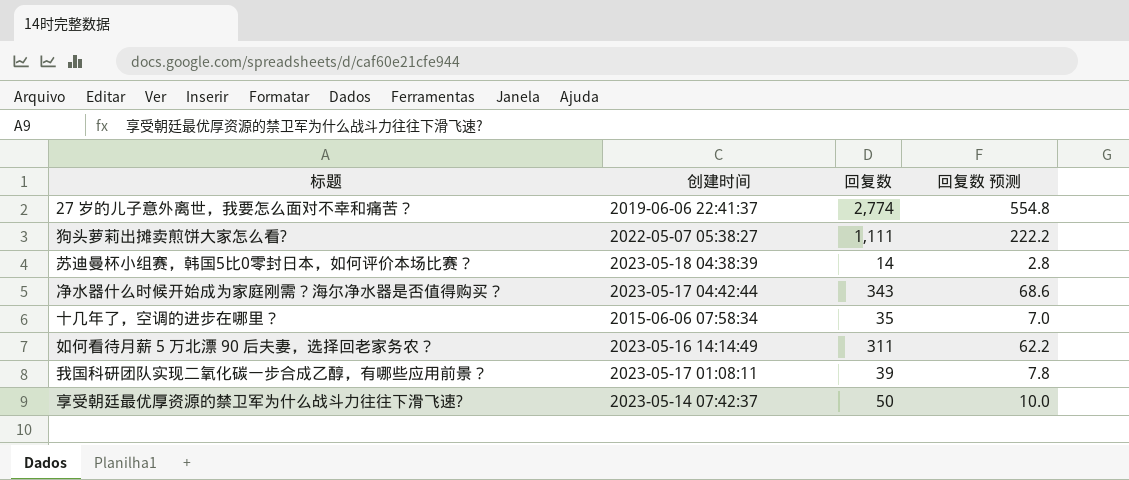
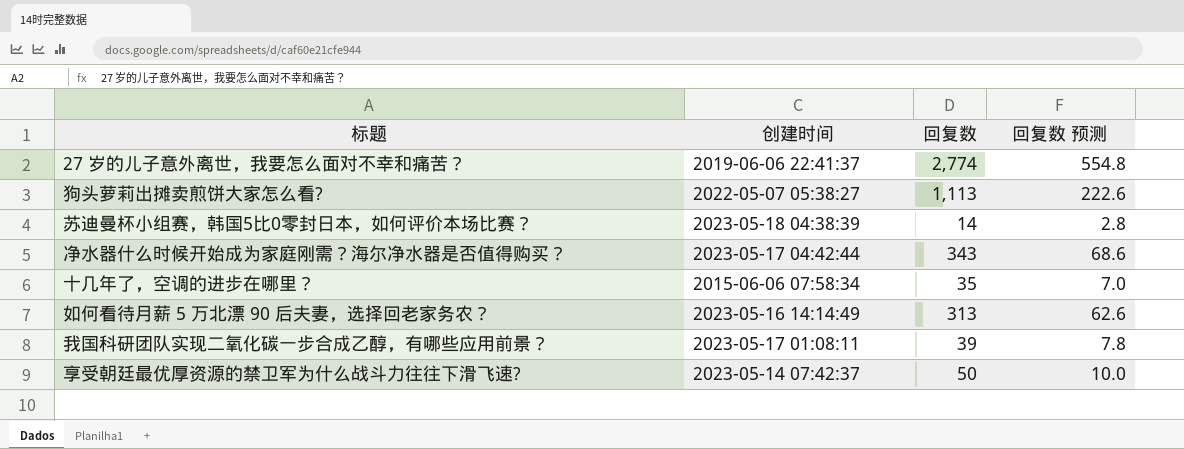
狗头萝莉出摊卖煎饼大家怎么看? | 回复数: 1,111 -> 1,113
狗头萝莉出摊卖煎饼大家怎么看? | 回复数 预测: 222.2 -> 222.6
如何看待月薪 5 万北漂 90 后夫妻，选择回老家务农？ | 回复数: 311 -> 313
如何看待月薪 5 万北漂 90 后夫妻，选择回老家务农？ | 回复数 预测: 62.2 -> 62.6

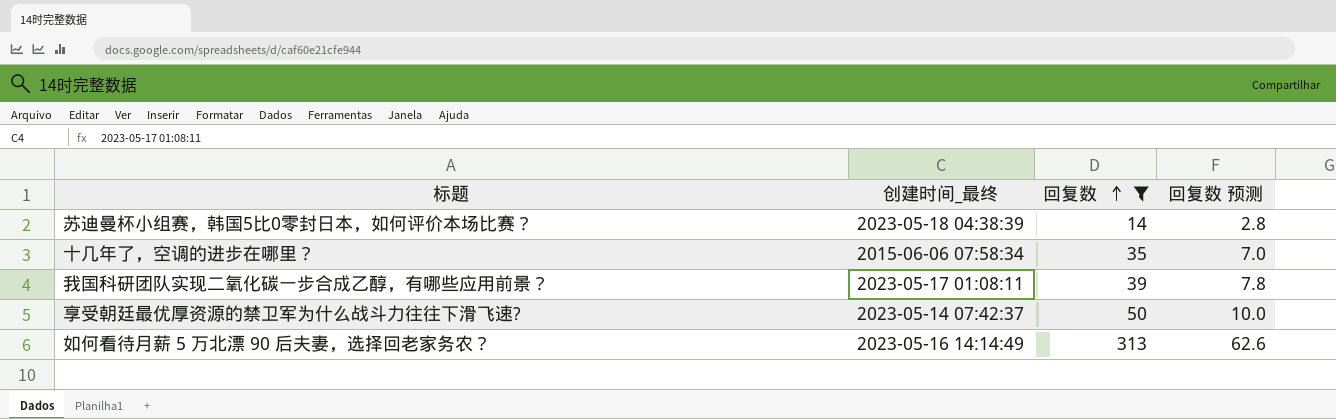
filter: none -> 回复数 <= 313
row order: none -> 回复数 ascending
column name: 创建时间 -> 创建时间_最终

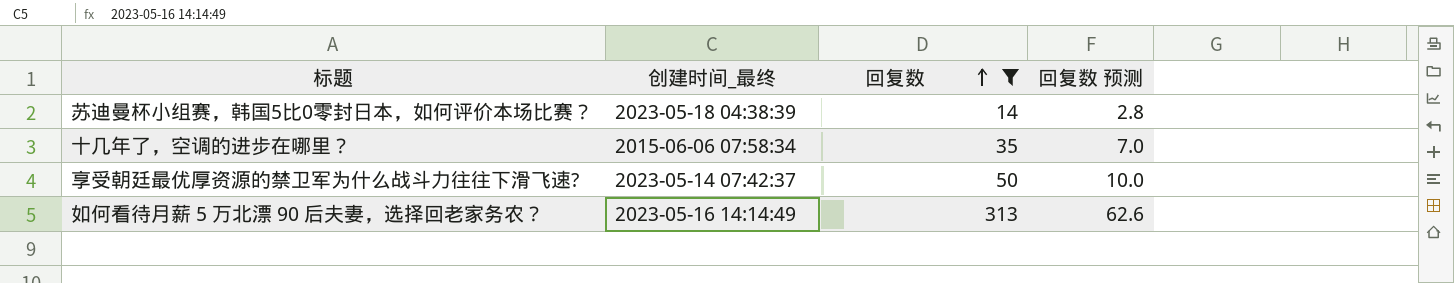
row 我国科研团队实现二氧化碳一步合成乙醇，有哪些应用前景？: 2023-05-17 01:08:11 | 39 | 7.8 -> none

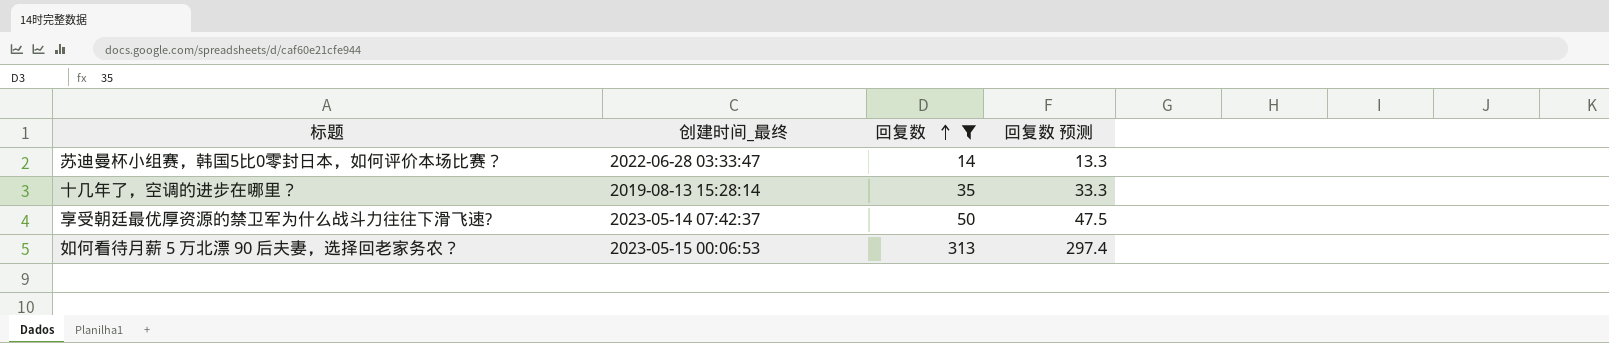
column 回复数 预测 | formula: [回复数] * 0.2 -> [回复数] * 0.95
苏迪曼杯小组赛，韩国5比0零封日本，如何评价本场比赛？ | 创建时间_最终: 2023-05-18 04:38:39 -> 2022-06-28 03:33:47
十几年了，空调的进步在哪里？ | 创建时间_最终: 2015-06-06 07:58:34 -> 2019-08-13 15:28:14
如何看待月薪 5 万北漂 90 后夫妻，选择回老家务农？ | 创建时间_最终: 2023-05-16 14:14:49 -> 2023-05-15 00:06:53

